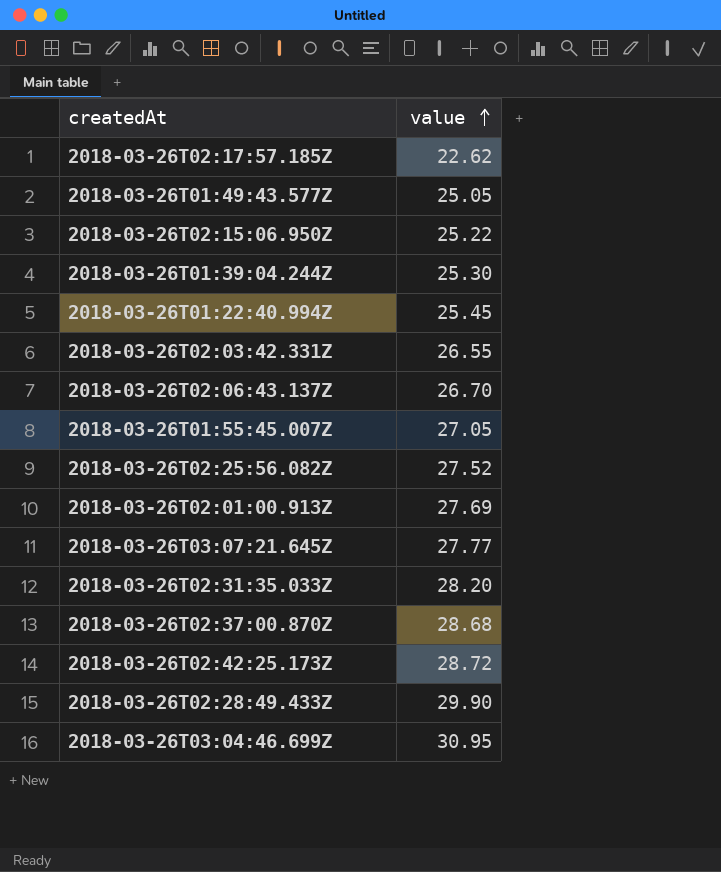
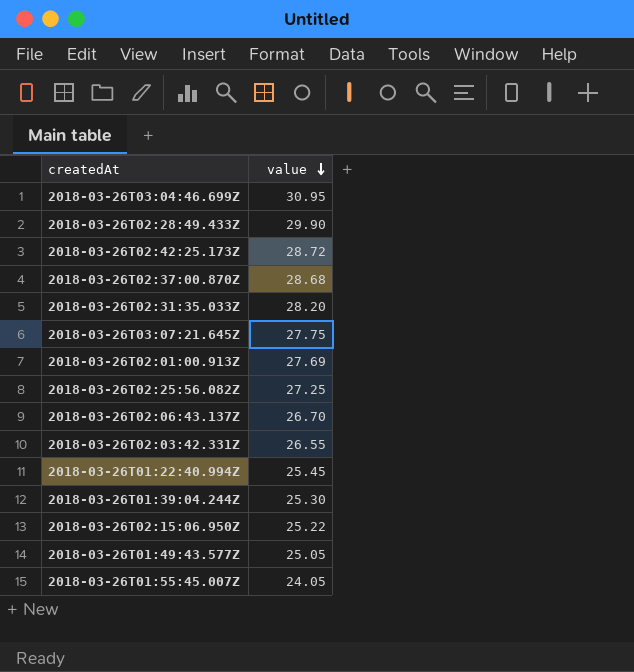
row order: value ascending -> value descending
row 2018-03-26T02:17:57.185Z: 22.62 -> none
2018-03-26T03:07:21.645Z | value: 27.77 -> 27.75
2018-03-26T02:25:56.082Z | value: 27.52 -> 27.25
2018-03-26T01:55:45.007Z | value: 27.05 -> 24.05

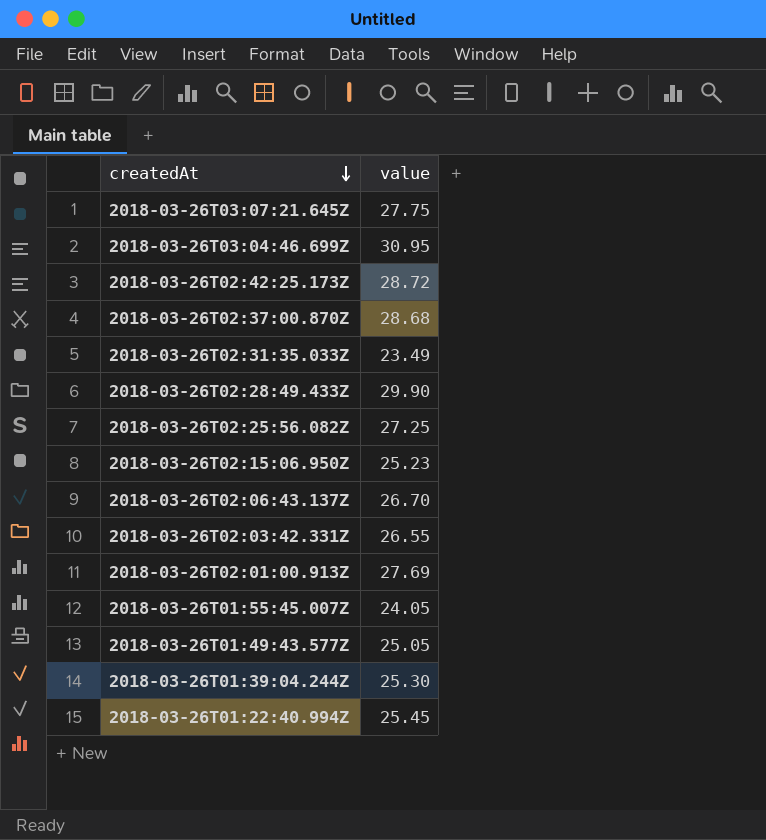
row order: value descending -> createdAt descending
2018-03-26T02:31:35.033Z | value: 28.20 -> 23.49
2018-03-26T02:15:06.950Z | value: 25.22 -> 25.23

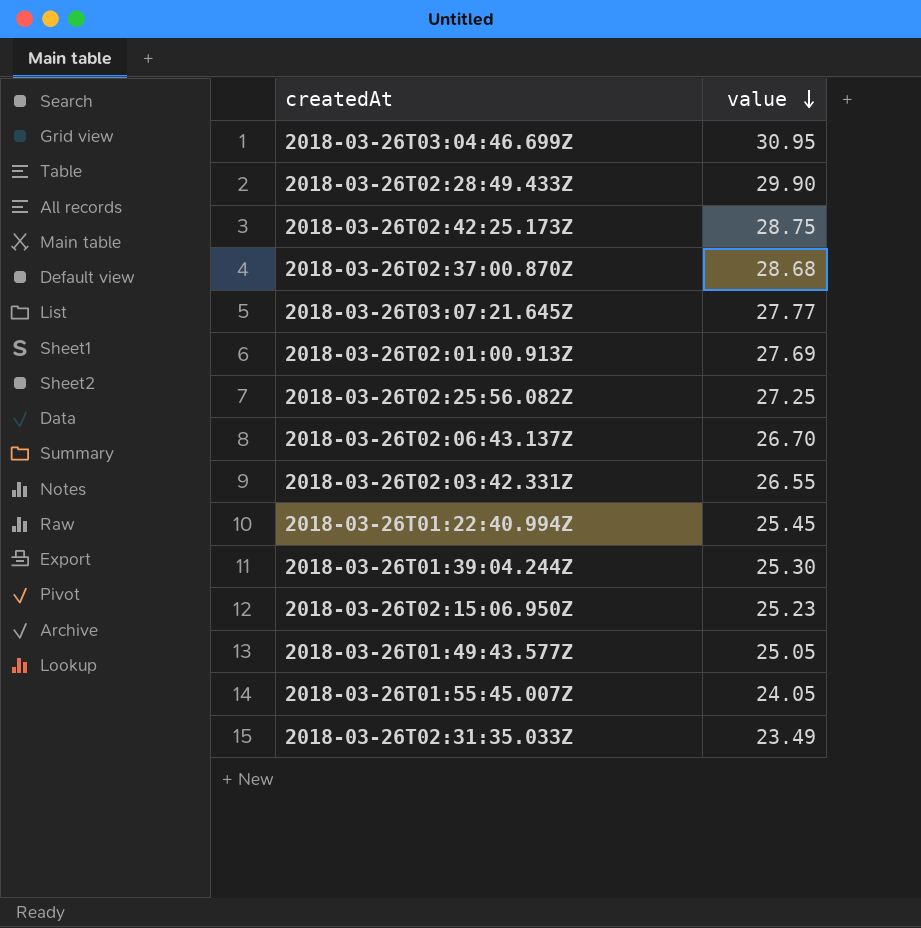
row order: createdAt descending -> value descending
2018-03-26T02:42:25.173Z | value: 28.72 -> 28.75
2018-03-26T03:07:21.645Z | value: 27.75 -> 27.77

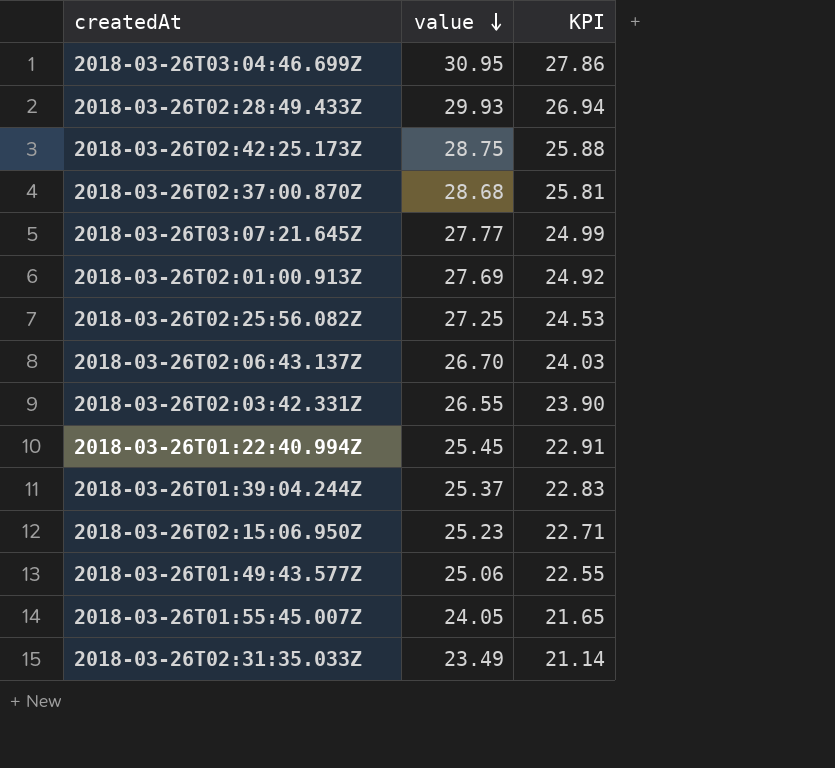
column KPI | formula: none -> [value] * 0.9
2018-03-26T02:28:49.433Z | value: 29.90 -> 29.93
2018-03-26T01:39:04.244Z | value: 25.30 -> 25.37
2018-03-26T01:49:43.577Z | value: 25.05 -> 25.06

